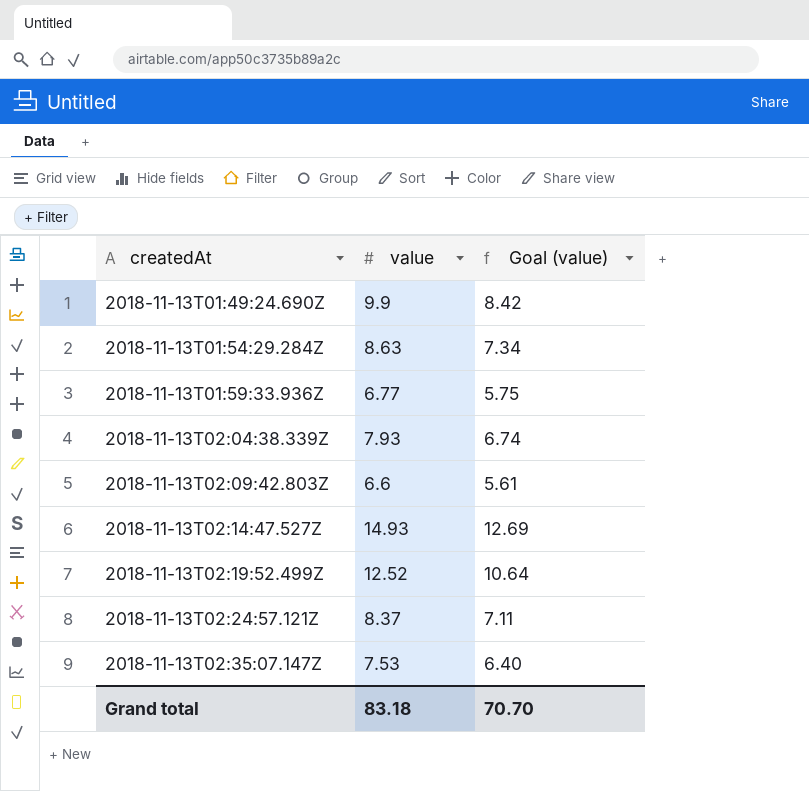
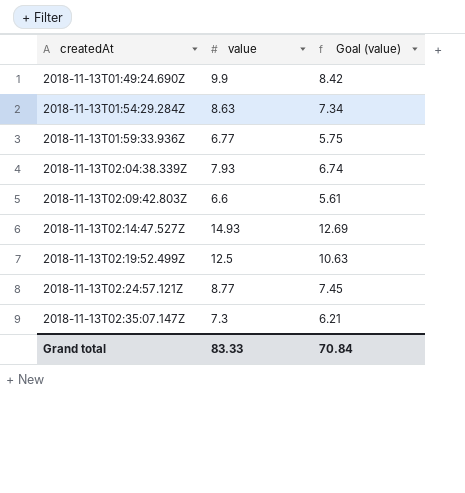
2018-11-13T02:19:52.499Z | value: 12.52 -> 12.5
2018-11-13T02:19:52.499Z | Goal (value): 10.64 -> 10.63
2018-11-13T02:24:57.121Z | value: 8.37 -> 8.77
2018-11-13T02:24:57.121Z | Goal (value): 7.11 -> 7.45
2018-11-13T02:35:07.147Z | value: 7.53 -> 7.3
2018-11-13T02:35:07.147Z | Goal (value): 6.40 -> 6.21
Grand total | value: 83.18 -> 83.33
Grand total | Goal (value): 70.70 -> 70.84

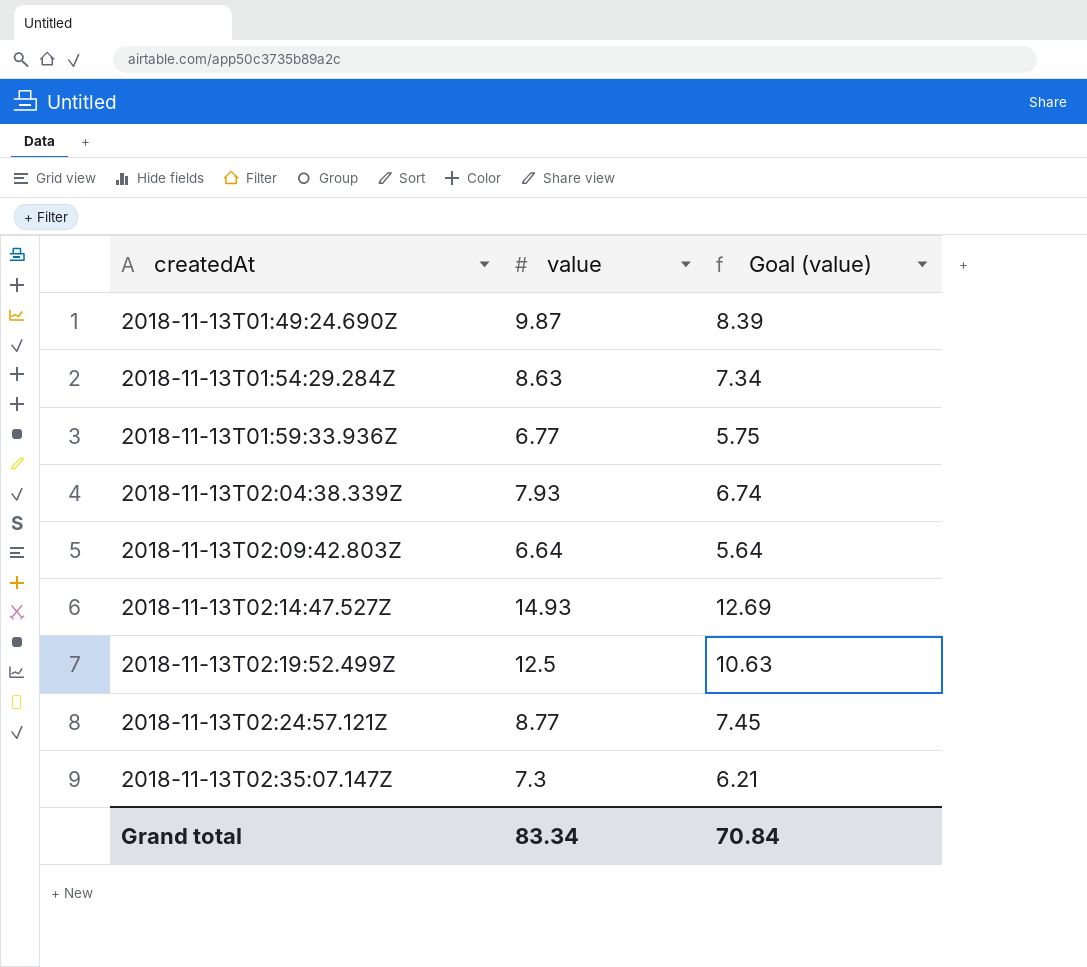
2018-11-13T01:49:24.690Z | value: 9.9 -> 9.87
2018-11-13T01:49:24.690Z | Goal (value): 8.42 -> 8.39
2018-11-13T02:09:42.803Z | value: 6.6 -> 6.64
2018-11-13T02:09:42.803Z | Goal (value): 5.61 -> 5.64
Grand total | value: 83.33 -> 83.34

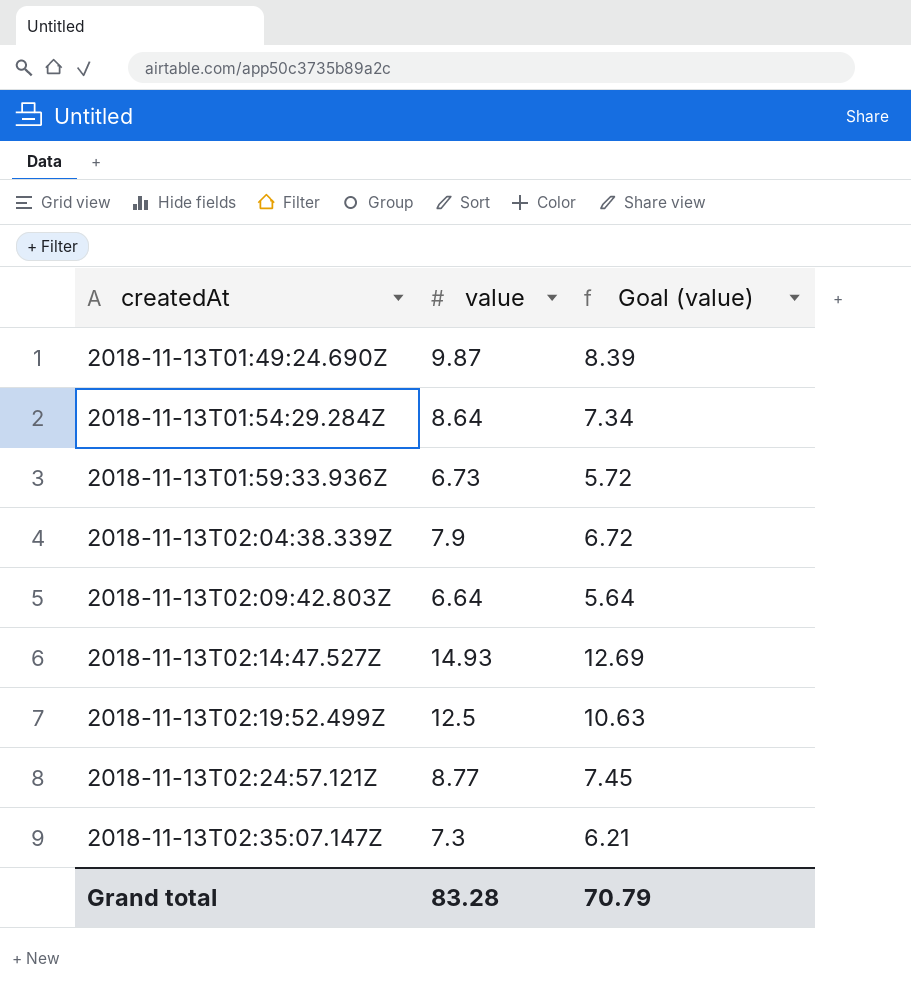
2018-11-13T01:54:29.284Z | value: 8.63 -> 8.64
2018-11-13T01:59:33.936Z | value: 6.77 -> 6.73
2018-11-13T01:59:33.936Z | Goal (value): 5.75 -> 5.72
2018-11-13T02:04:38.339Z | value: 7.93 -> 7.9
2018-11-13T02:04:38.339Z | Goal (value): 6.74 -> 6.72
Grand total | value: 83.34 -> 83.28
Grand total | Goal (value): 70.84 -> 70.79

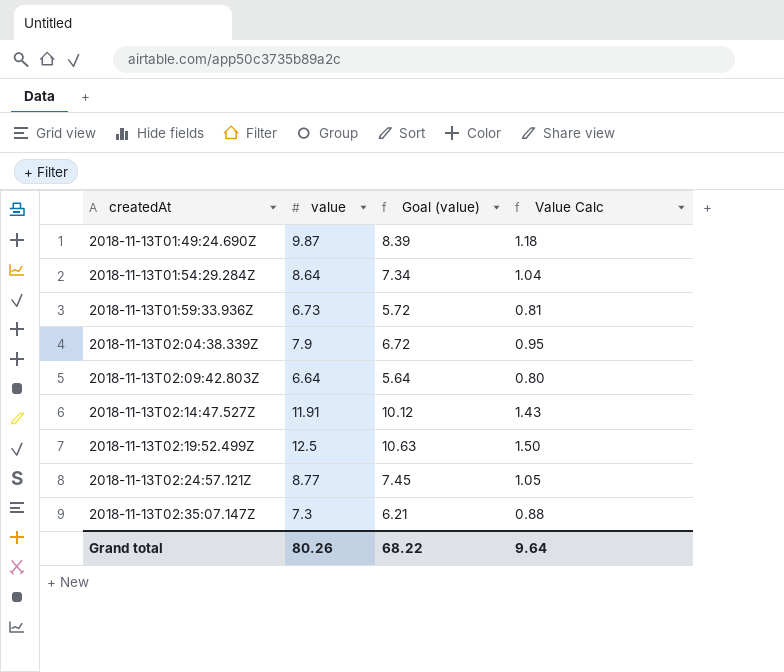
column Value Calc | formula: none -> [value] * 0.12
2018-11-13T02:14:47.527Z | value: 14.93 -> 11.91
2018-11-13T02:14:47.527Z | Goal (value): 12.69 -> 10.12
Grand total | value: 83.28 -> 80.26
Grand total | Goal (value): 70.79 -> 68.22

